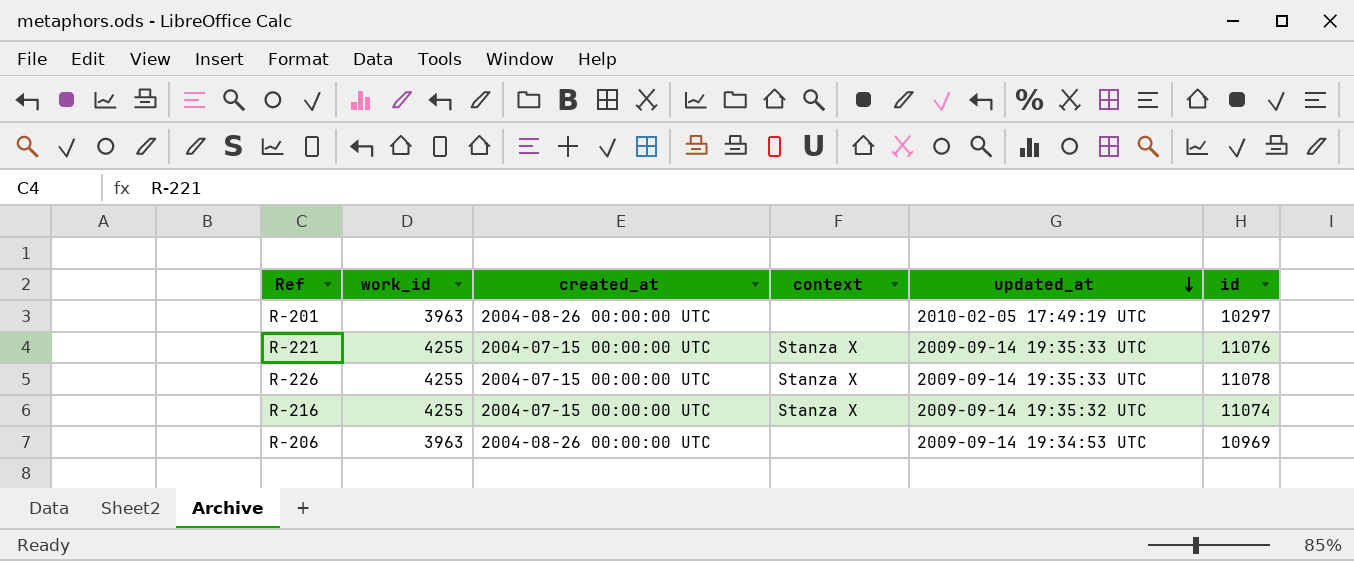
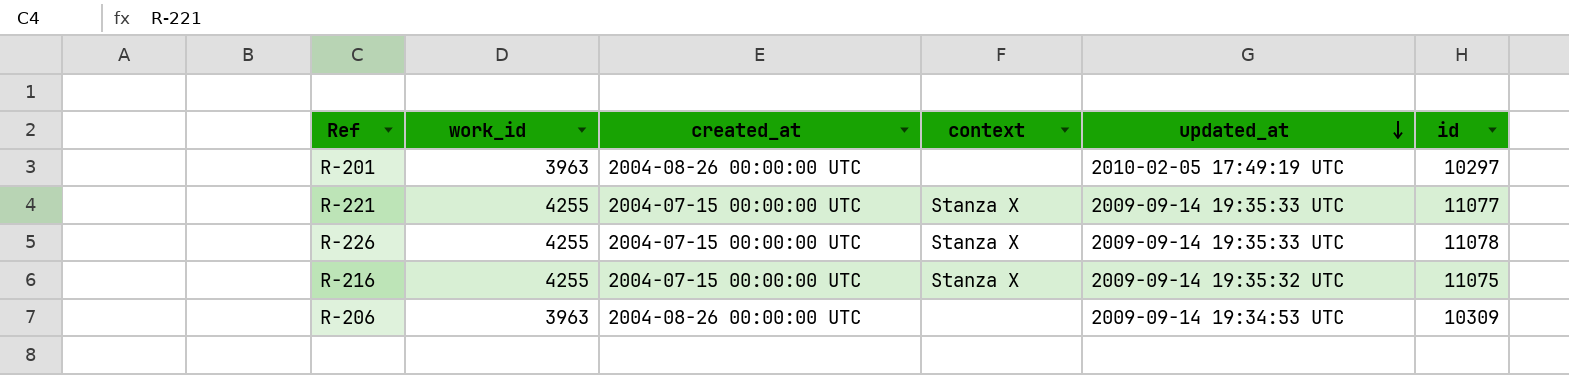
R-221 | id: 11076 -> 11077
R-216 | id: 11074 -> 11075
R-206 | id: 10969 -> 10309

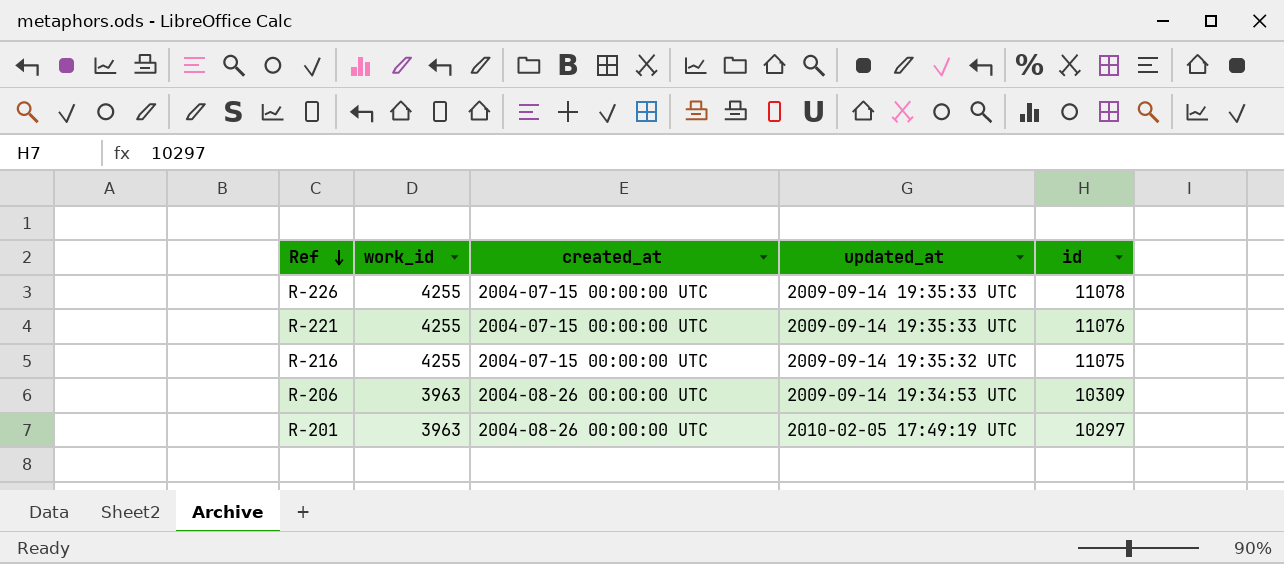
row order: updated_at descending -> Ref descending
column context | position: 4 -> none
R-221 | id: 11077 -> 11076

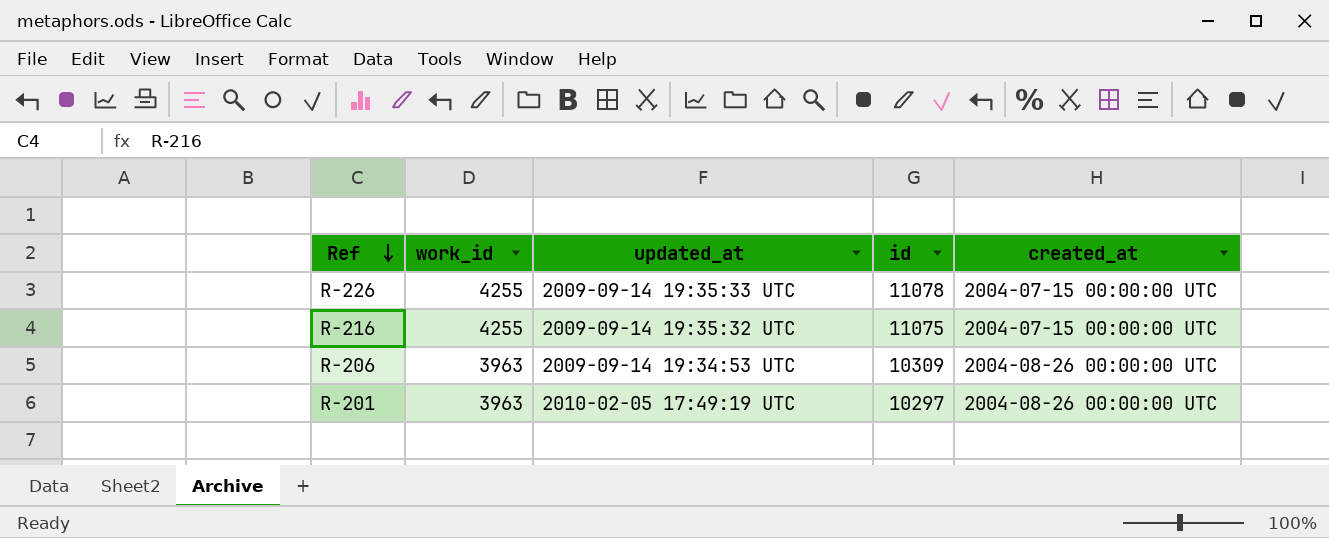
column created_at | position: 3 -> 5
row R-221: 4255 | 2004-07-15 00:00:00 UTC | 2009-09-14 19:35:33 UTC | 11076 -> none

